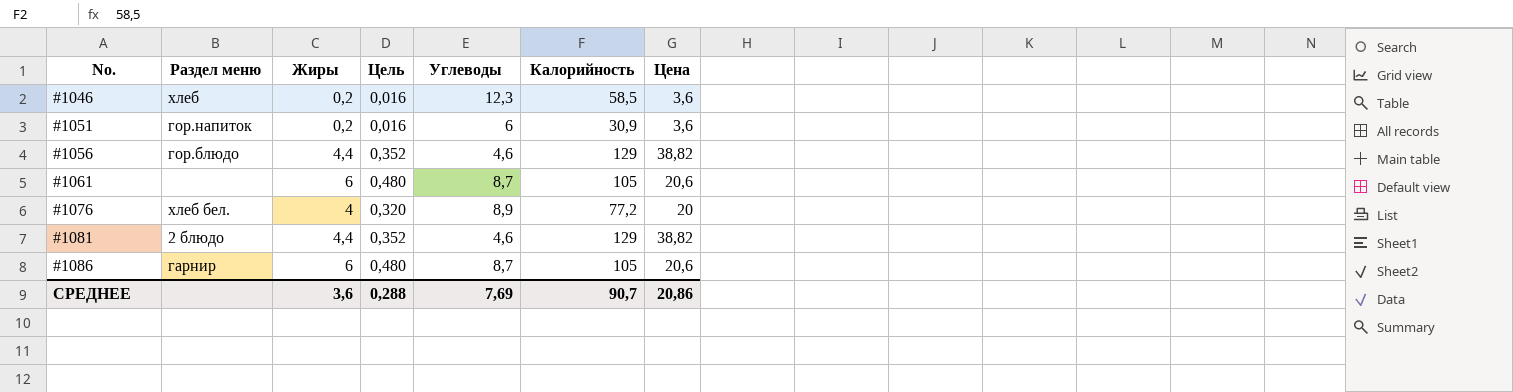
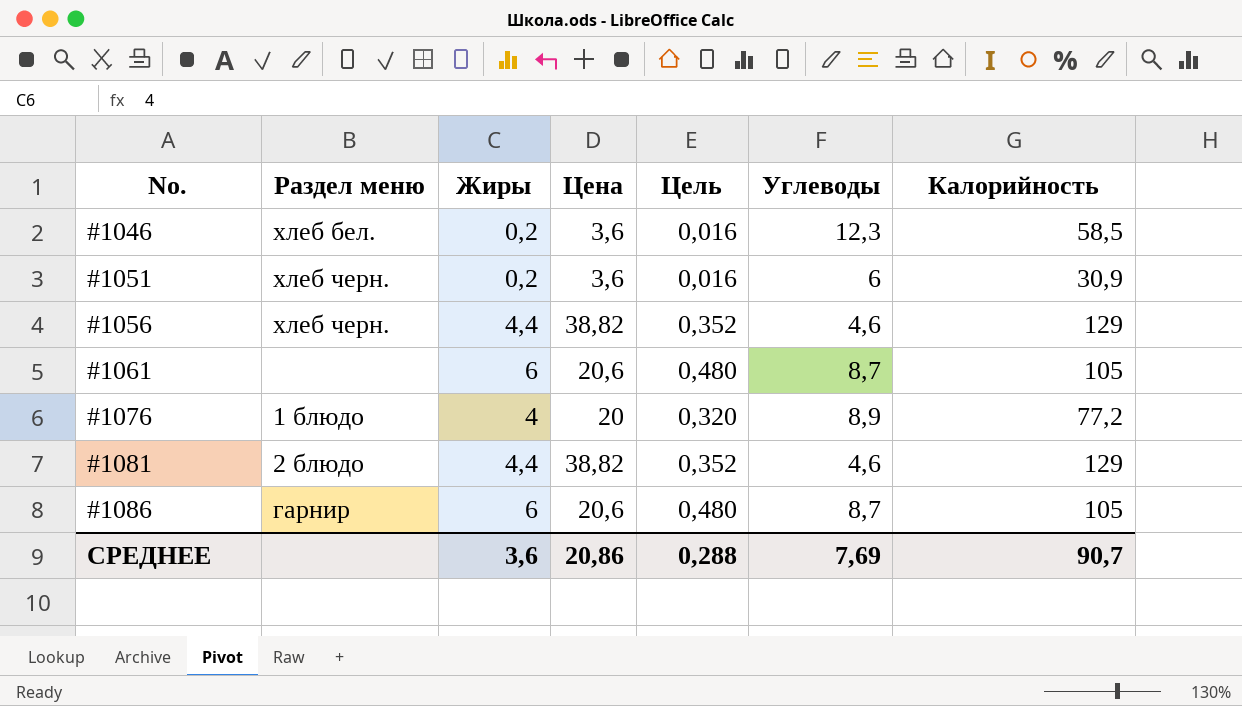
column Цена | position: 7 -> 4
#1046 | Раздел меню: хлеб -> хлеб бел.
#1051 | Раздел меню: гор.напиток -> хлеб черн.
#1056 | Раздел меню: гор.блюдо -> хлеб черн.
#1076 | Раздел меню: хлеб бел. -> 1 блюдо

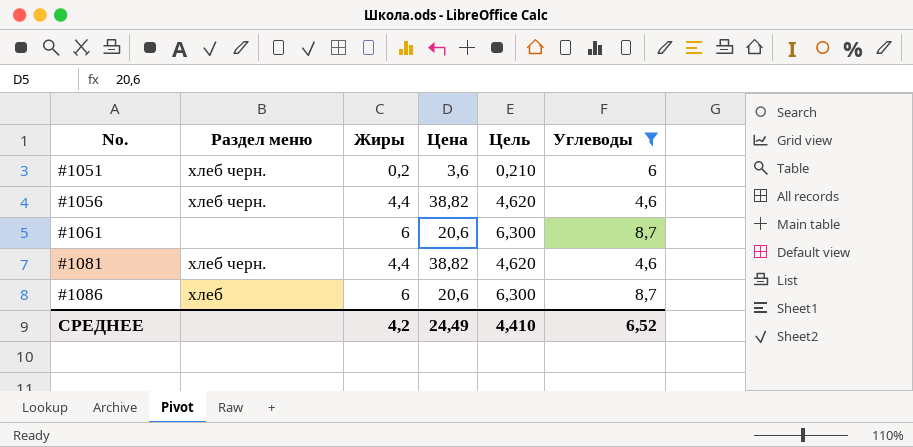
filter: none -> Углеводы <= 8,7
column Калорийность | position: 7 -> none
column Цель | formula: [Жиры] * 0,08 -> [Жиры] * 1,05
#1081 | Раздел меню: 2 блюдо -> хлеб черн.
#1086 | Раздел меню: гарнир -> хлеб
СРЕДНЕЕ | Жиры: 3,6 -> 4,2
СРЕДНЕЕ | Цена: 20,86 -> 24,49
СРЕДНЕЕ | Цель: 0,288 -> 4,410
СРЕДНЕЕ | Углеводы: 7,69 -> 6,52

